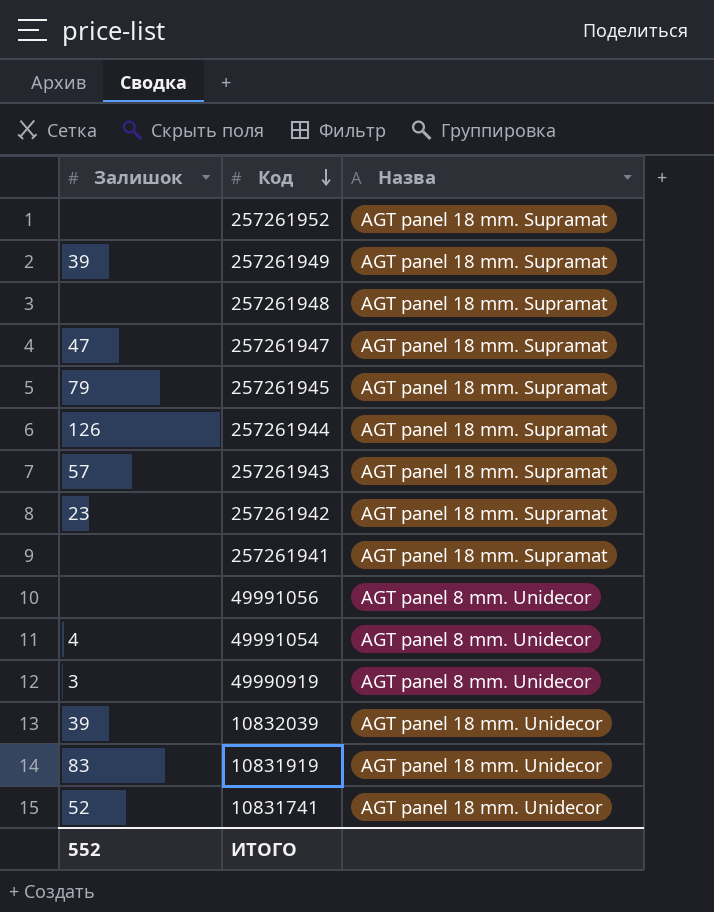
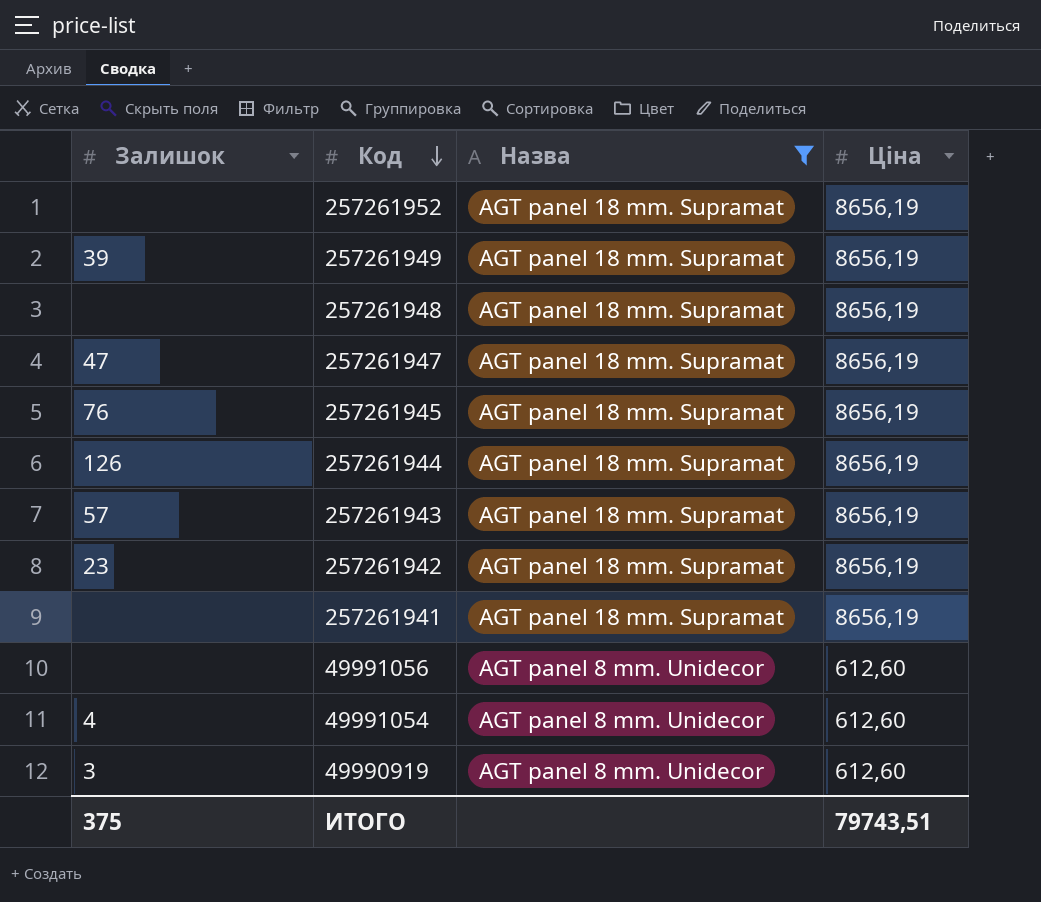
filter: none -> Назва != AGT panel 18 mm. Unidecor
column Ціна | position: none -> 4
257261945 | Залишок: 79 -> 76
ИТОГО | Залишок: 552 -> 375

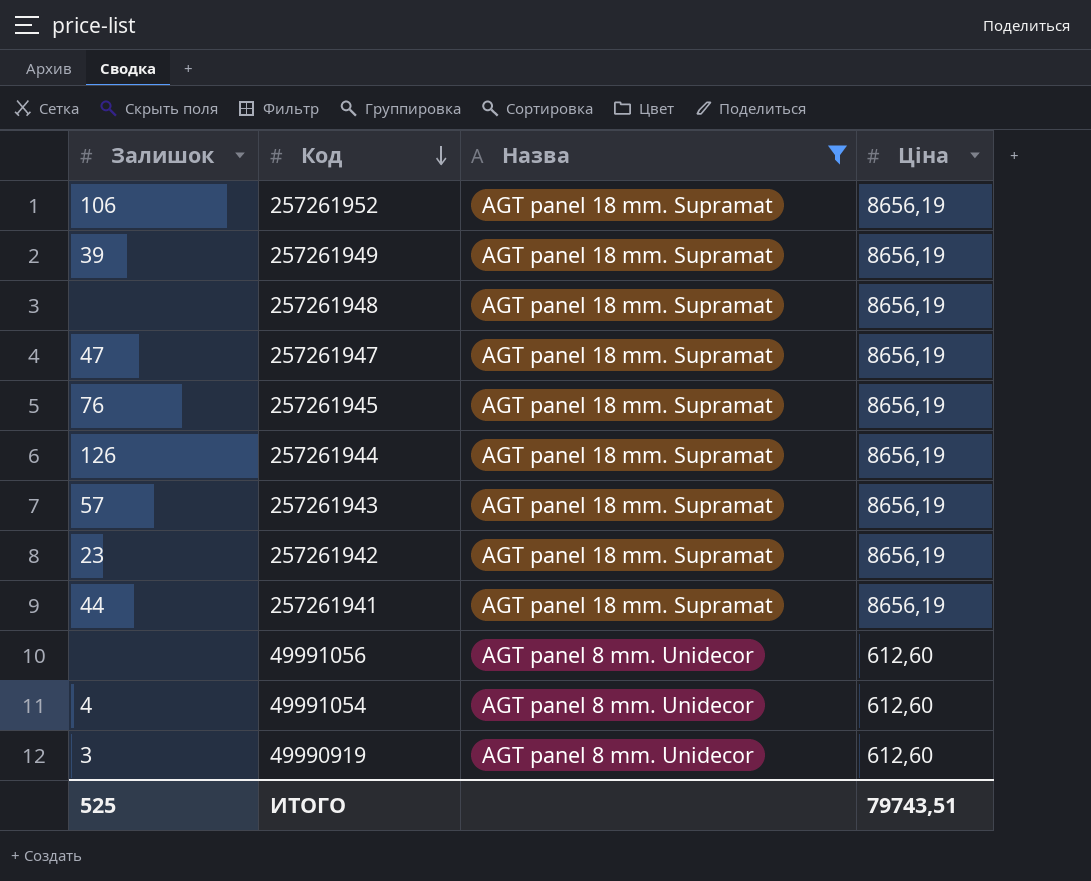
257261952 | Залишок: none -> 106
257261941 | Залишок: none -> 44
ИТОГО | Залишок: 375 -> 525

